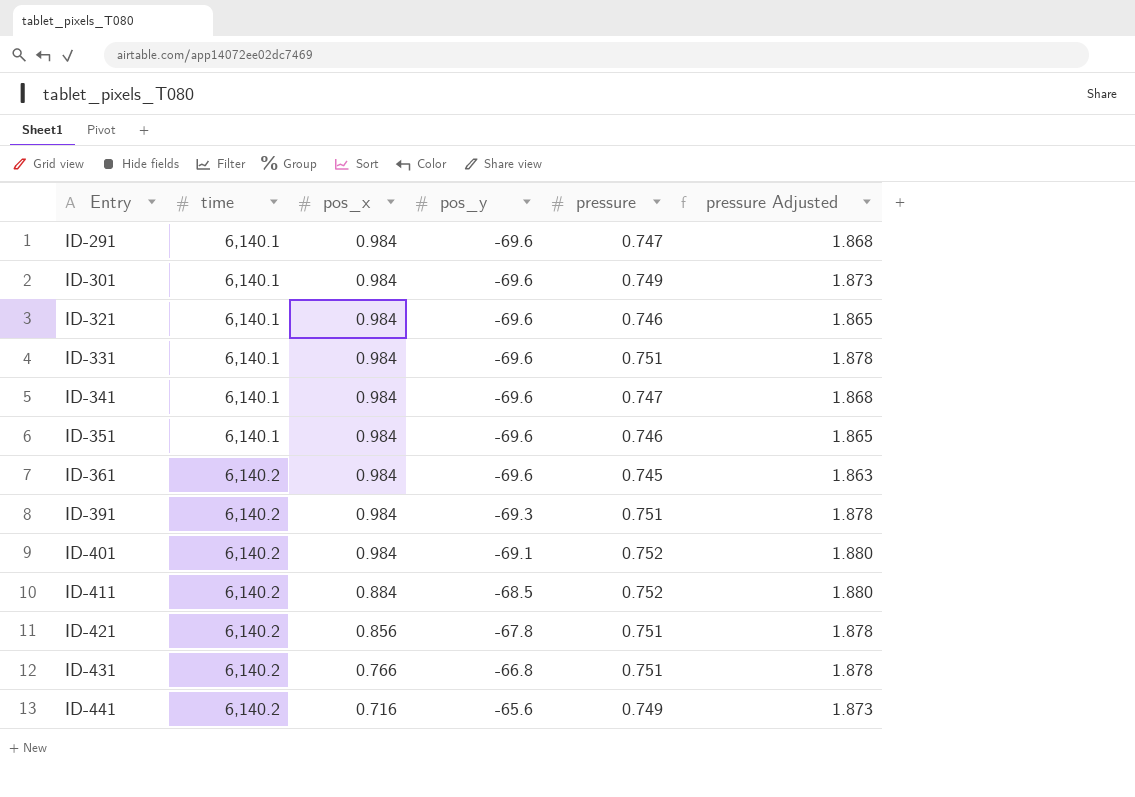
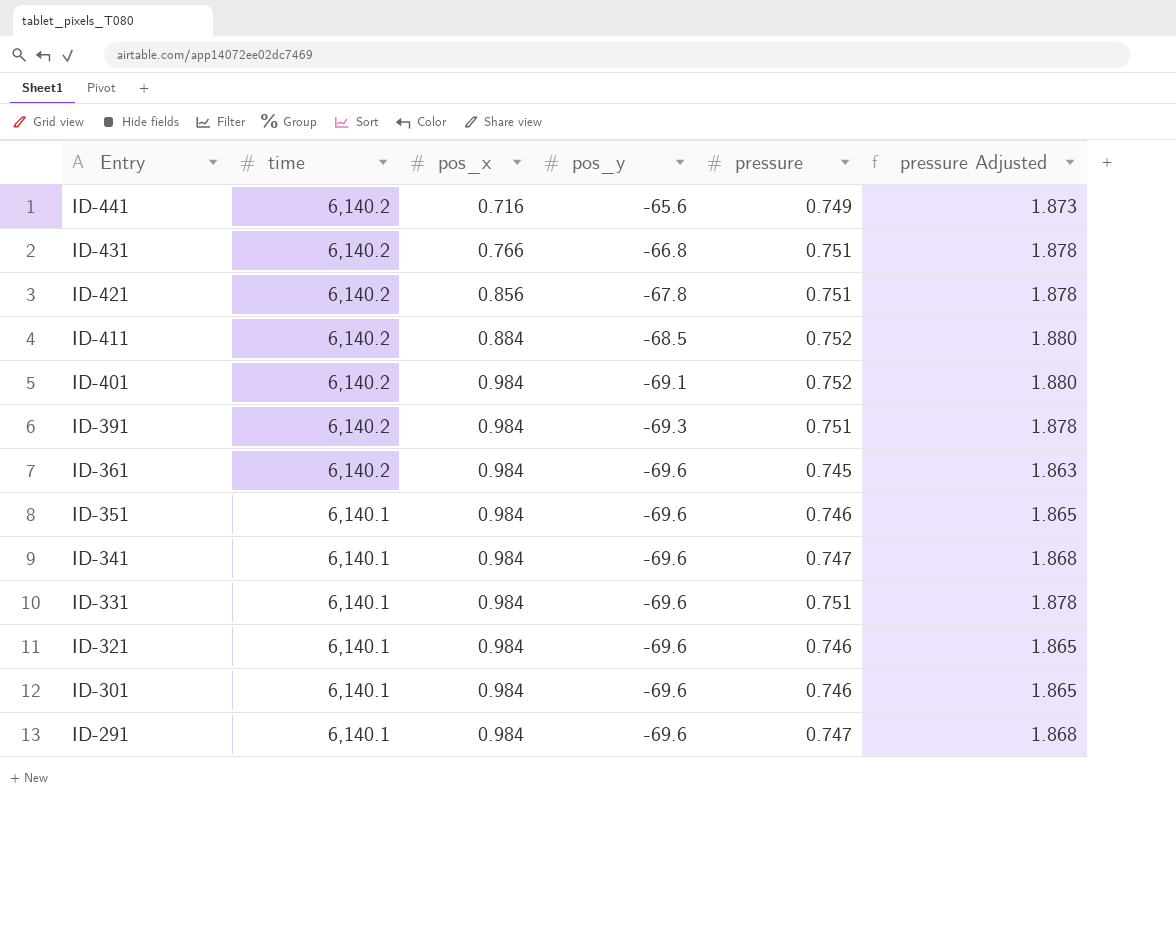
row order: Entry ascending -> Entry descending
ID-301 | pressure: 0.749 -> 0.746
ID-301 | pressure Adjusted: 1.873 -> 1.865

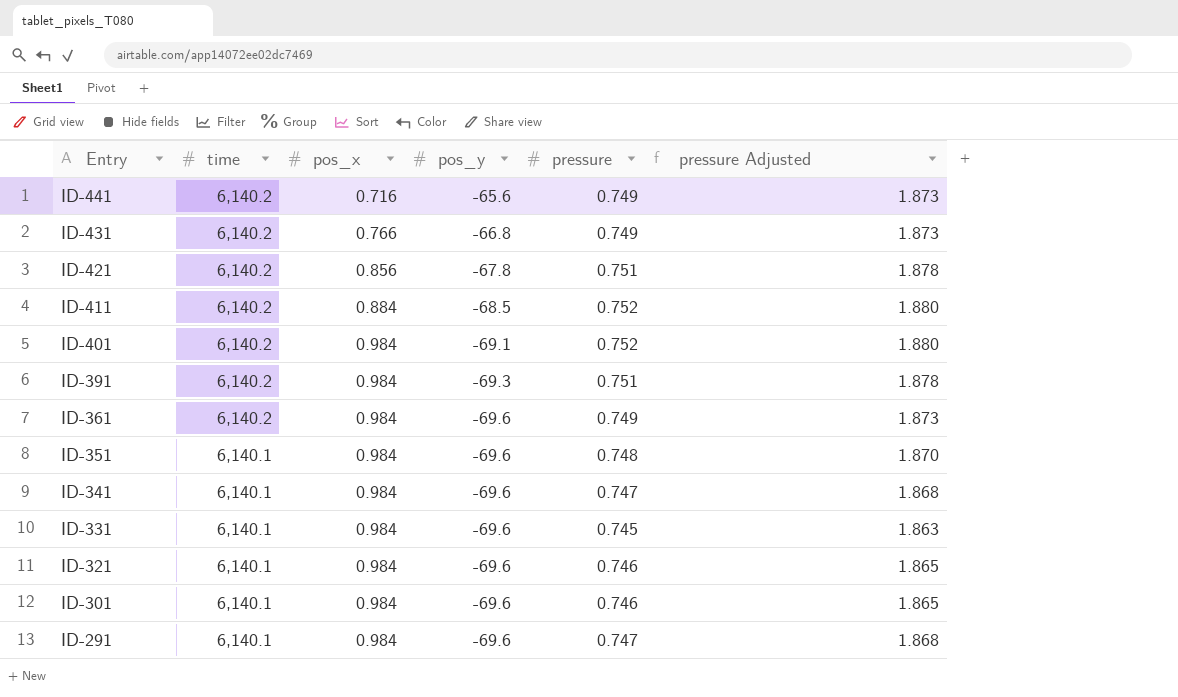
ID-431 | pressure: 0.751 -> 0.749
ID-431 | pressure Adjusted: 1.878 -> 1.873
ID-361 | pressure: 0.745 -> 0.749
ID-361 | pressure Adjusted: 1.863 -> 1.873
ID-351 | pressure: 0.746 -> 0.748
ID-351 | pressure Adjusted: 1.865 -> 1.870
ID-331 | pressure: 0.751 -> 0.745
ID-331 | pressure Adjusted: 1.878 -> 1.863

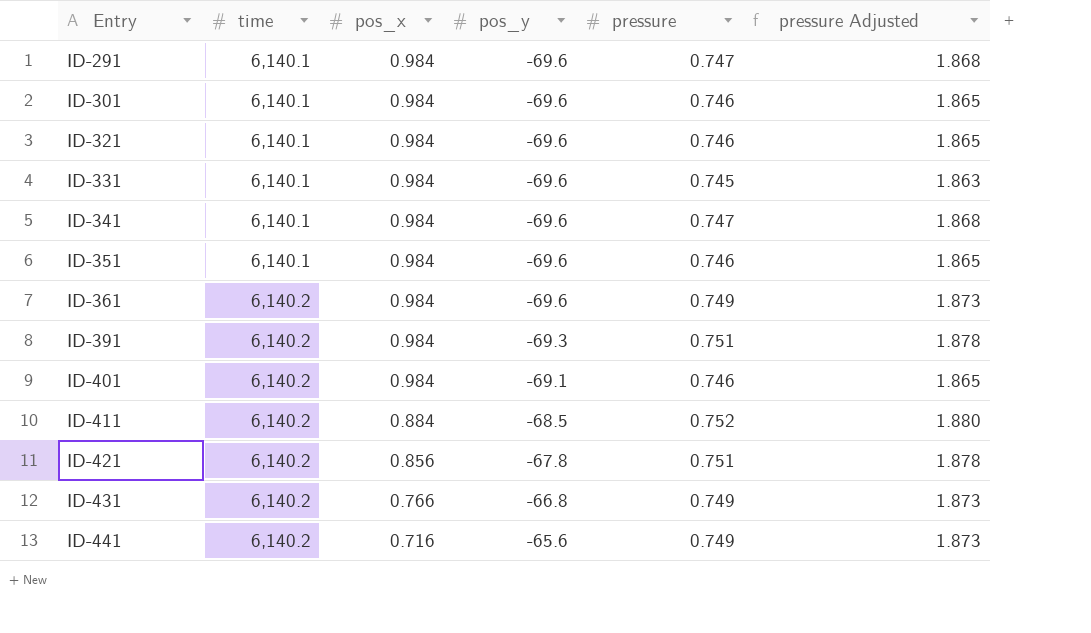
row order: Entry descending -> Entry ascending
ID-351 | pressure: 0.748 -> 0.746
ID-351 | pressure Adjusted: 1.870 -> 1.865
ID-401 | pressure: 0.752 -> 0.746
ID-401 | pressure Adjusted: 1.880 -> 1.865

